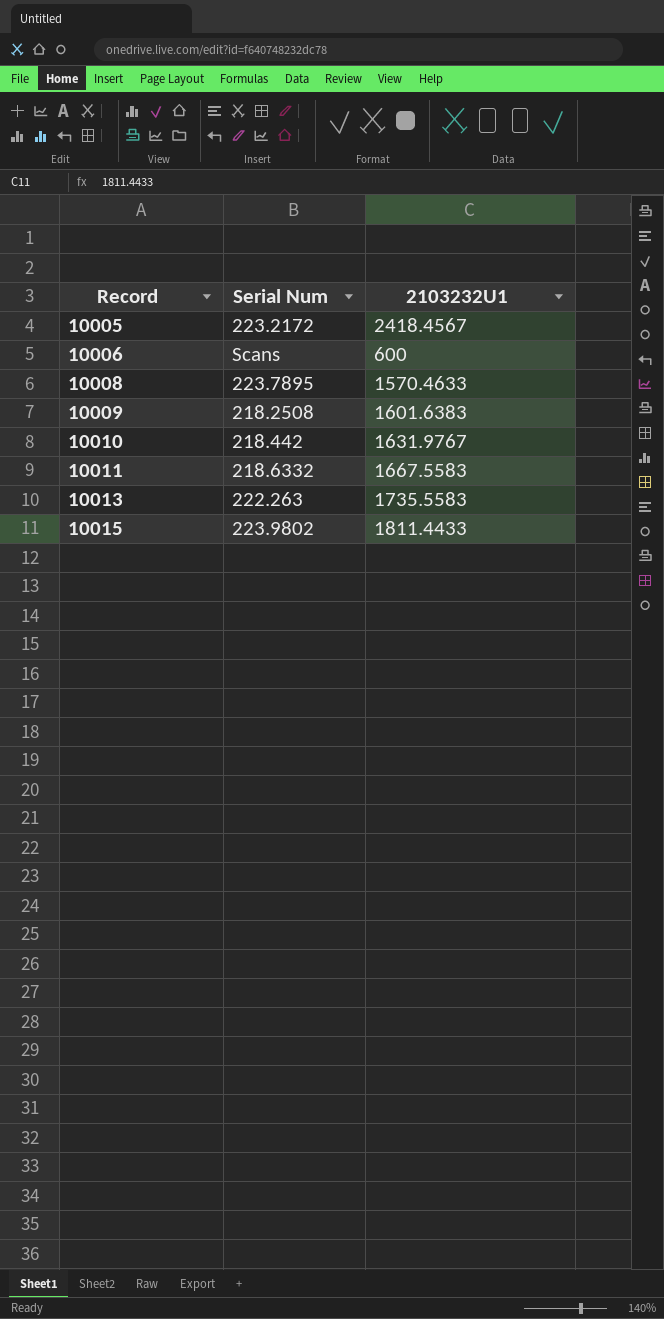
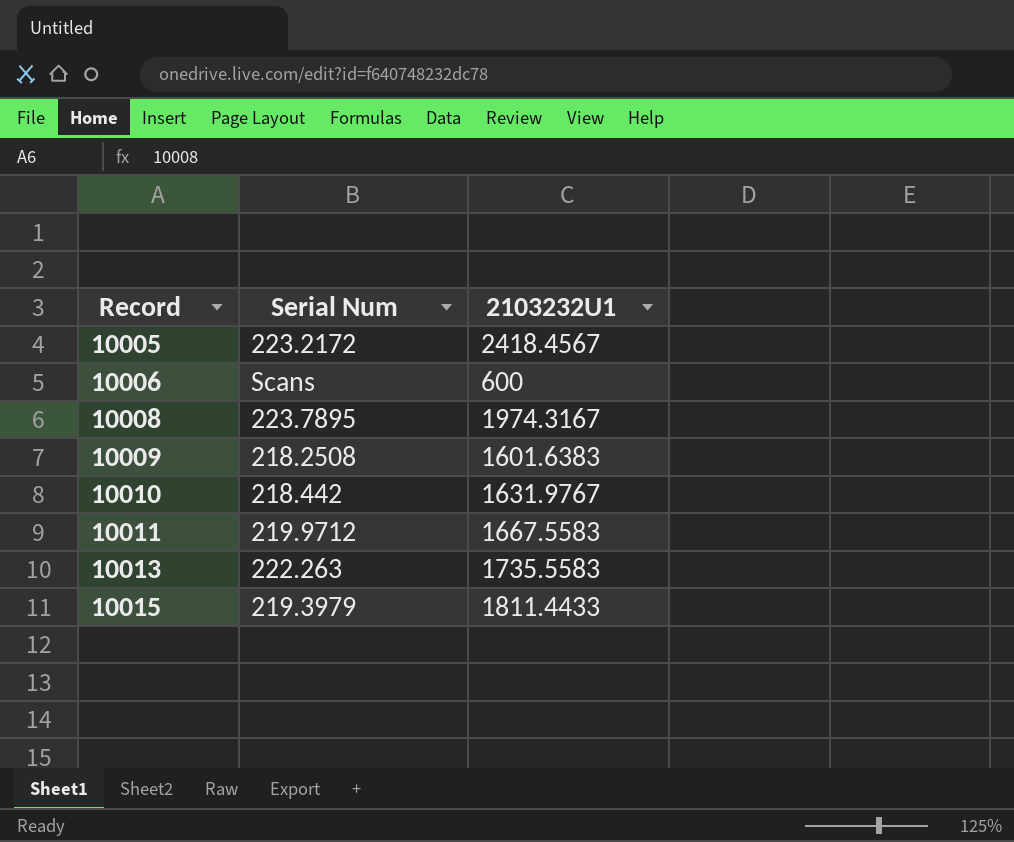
10008 | 2103232U1: 1570.4633 -> 1974.3167
10011 | Serial Num: 218.6332 -> 219.9712
10015 | Serial Num: 223.9802 -> 219.3979

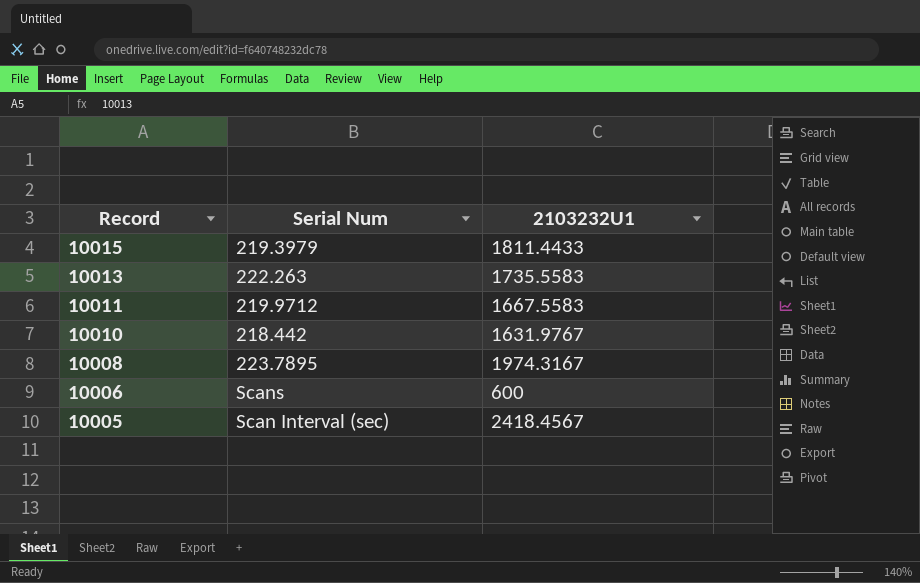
row order: Record ascending -> Record descending
row 10009: 218.2508 | 1601.6383 -> none
10005 | Serial Num: 223.2172 -> Scan Interval (sec)

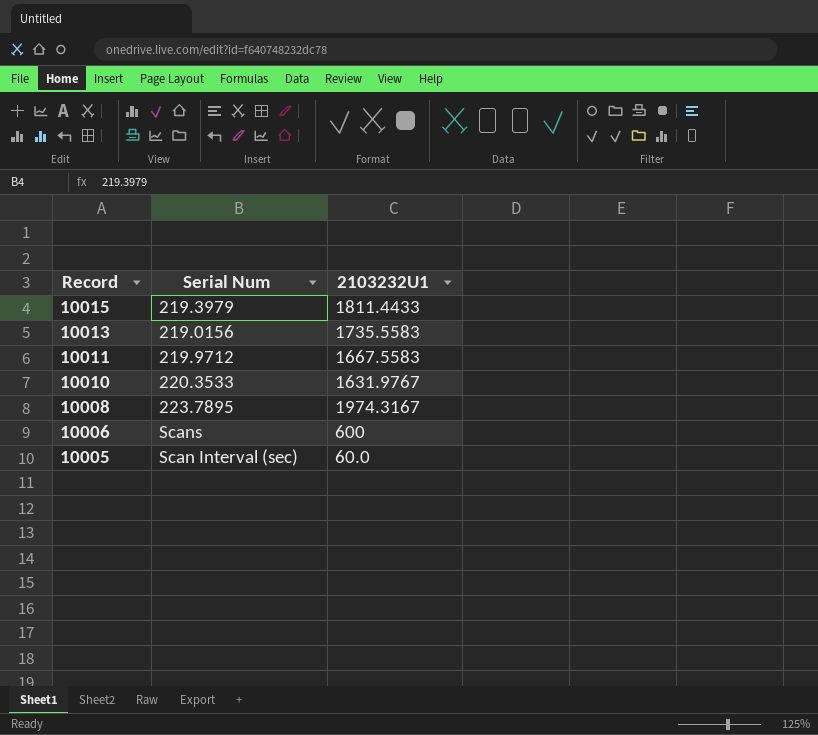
10013 | Serial Num: 222.263 -> 219.0156
10010 | Serial Num: 218.442 -> 220.3533
10005 | 2103232U1: 2418.4567 -> 60.0

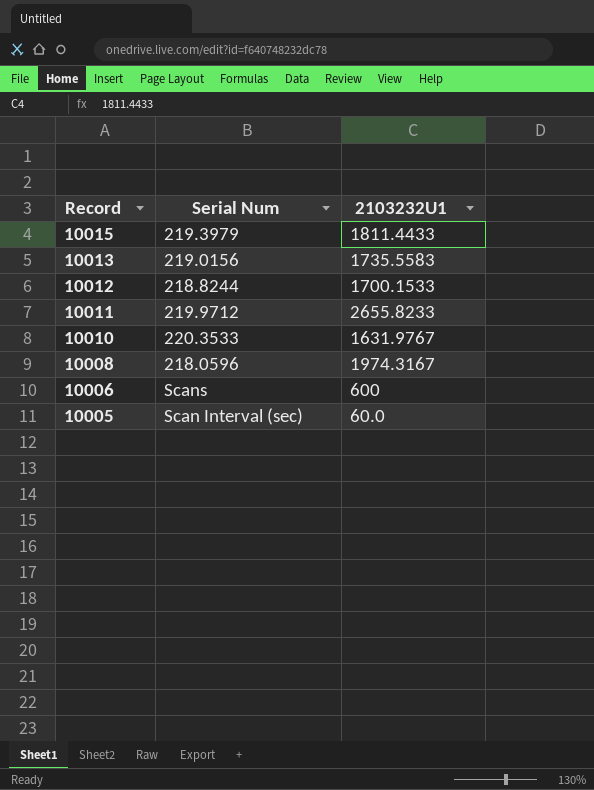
row 10012: none -> 218.8244 | 1700.1533
10011 | 2103232U1: 1667.5583 -> 2655.8233
10008 | Serial Num: 223.7895 -> 218.0596

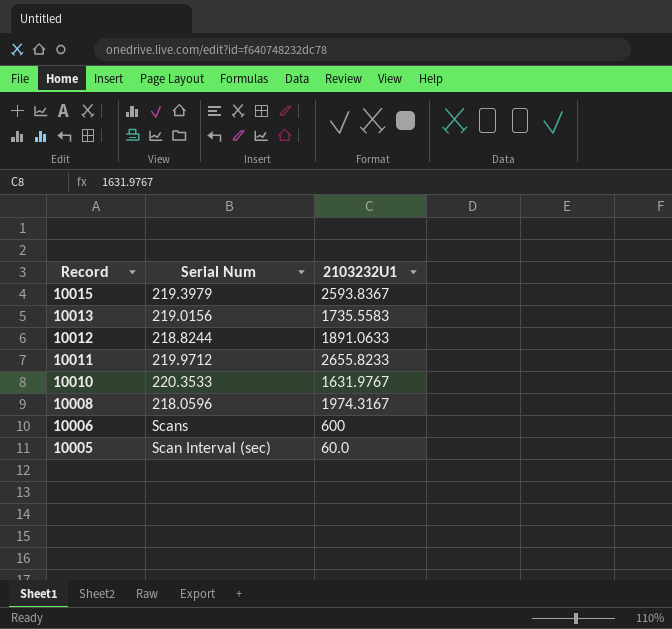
10015 | 2103232U1: 1811.4433 -> 2593.8367
10012 | 2103232U1: 1700.1533 -> 1891.0633

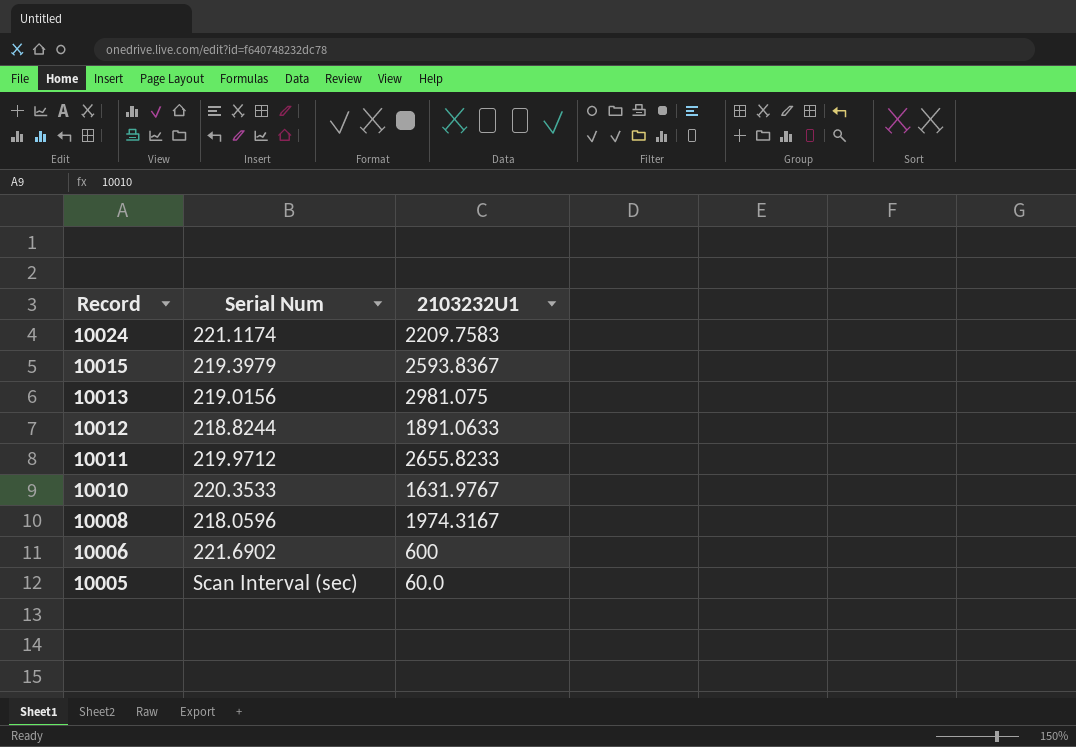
row 10024: none -> 221.1174 | 2209.7583
10013 | 2103232U1: 1735.5583 -> 2981.075
10006 | Serial Num: Scans -> 221.6902

